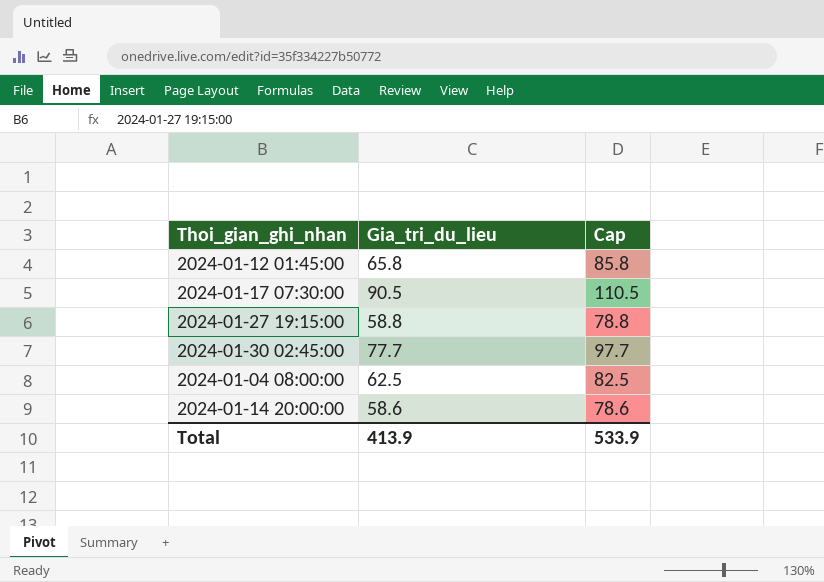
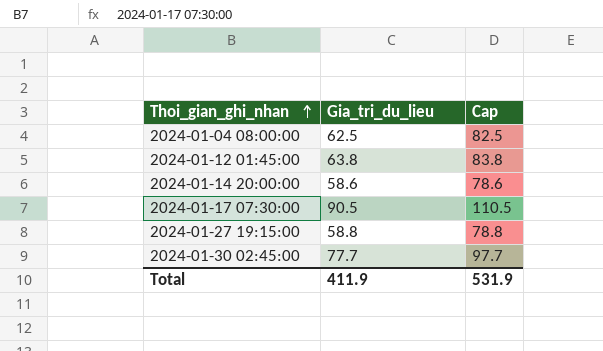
row order: none -> Thoi_gian_ghi_nhan ascending
2024-01-12 01:45:00 | Gia_tri_du_lieu: 65.8 -> 63.8
2024-01-12 01:45:00 | Cap: 85.8 -> 83.8
Total | Gia_tri_du_lieu: 413.9 -> 411.9
Total | Cap: 533.9 -> 531.9

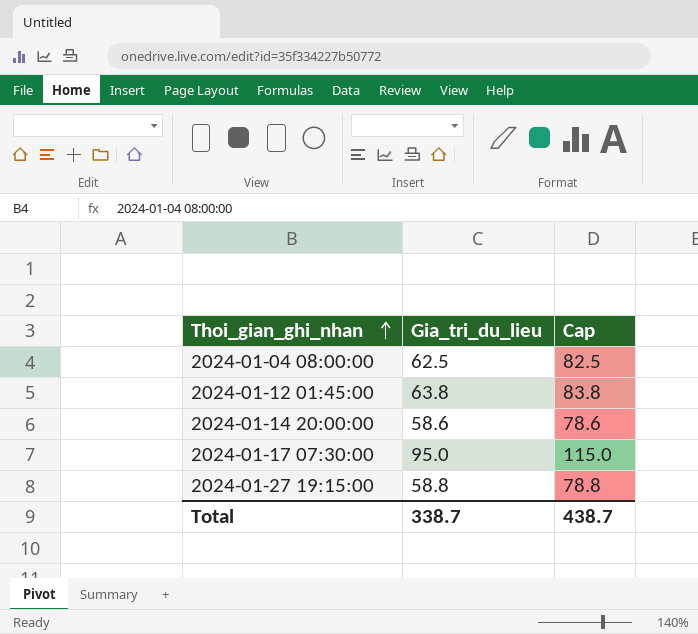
row 2024-01-30 02:45:00: 77.7 | 97.7 -> none
2024-01-17 07:30:00 | Gia_tri_du_lieu: 90.5 -> 95.0
2024-01-17 07:30:00 | Cap: 110.5 -> 115.0
Total | Gia_tri_du_lieu: 411.9 -> 338.7
Total | Cap: 531.9 -> 438.7

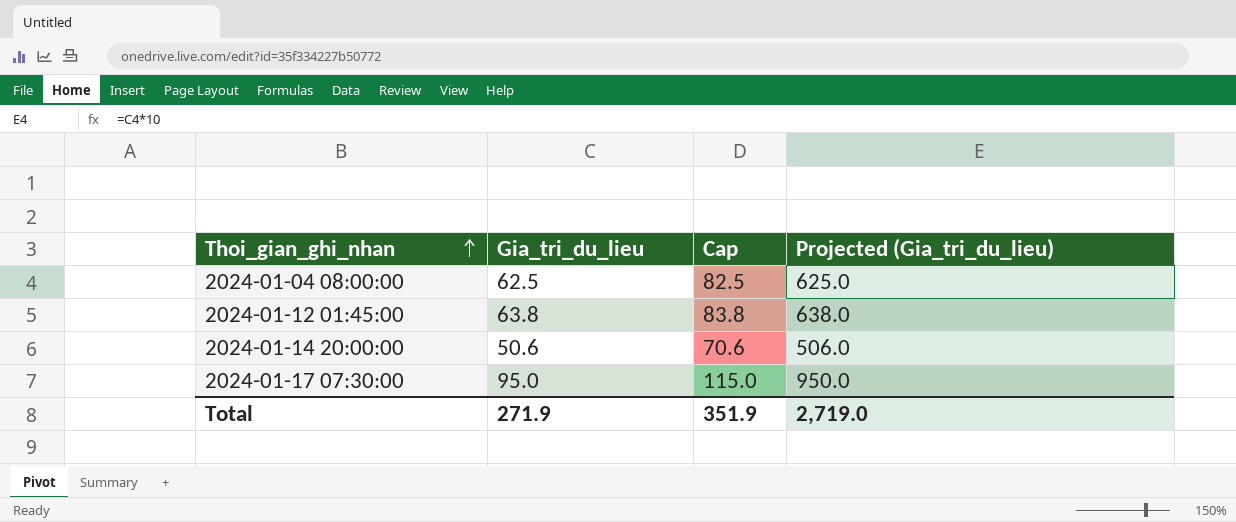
column Projected (Gia_tri_du_lieu) | formula: none -> [Gia_tri_du_lieu] * 10
row 2024-01-27 19:15:00: 58.8 | 78.8 -> none
2024-01-14 20:00:00 | Gia_tri_du_lieu: 58.6 -> 50.6
2024-01-14 20:00:00 | Cap: 78.6 -> 70.6
Total | Gia_tri_du_lieu: 338.7 -> 271.9
Total | Cap: 438.7 -> 351.9

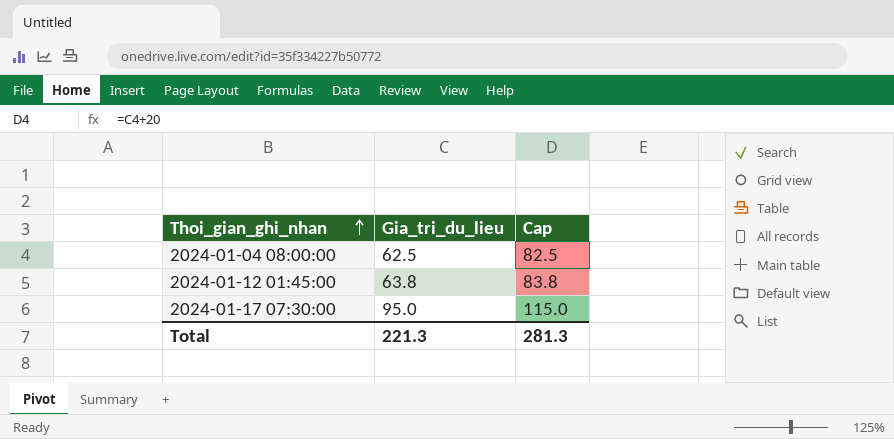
column Projected (Gia_tri_du_lieu) | formula: [Gia_tri_du_lieu] * 10 -> none
row 2024-01-14 20:00:00: 50.6 | 70.6 | 506.0 -> none
Total | Gia_tri_du_lieu: 271.9 -> 221.3
Total | Cap: 351.9 -> 281.3

